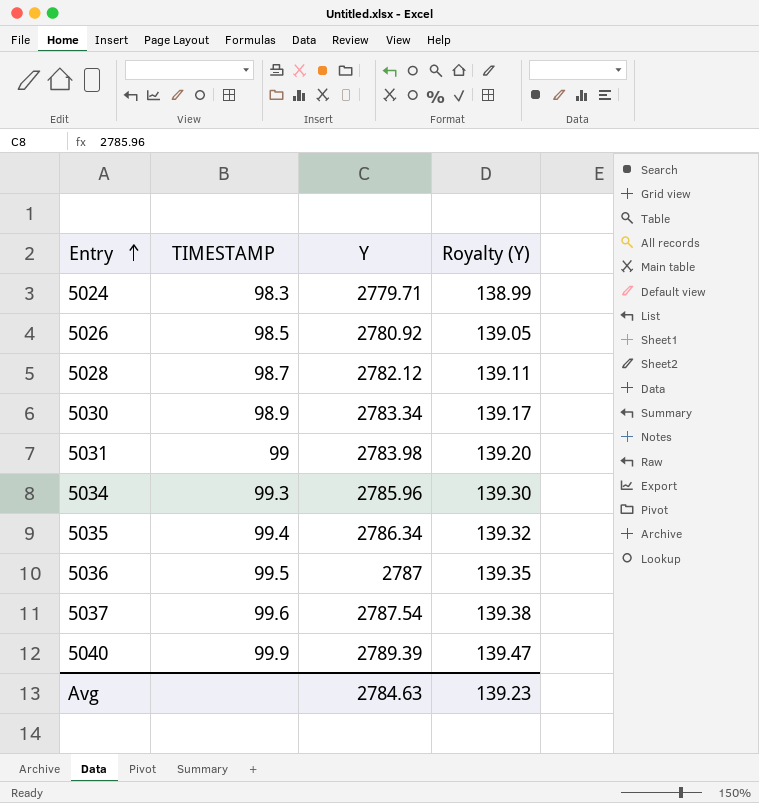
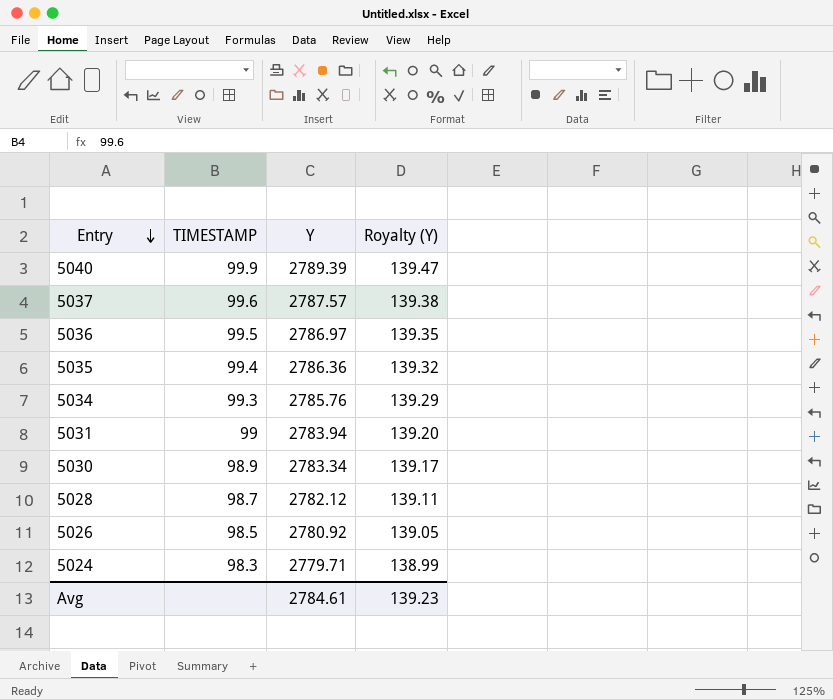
row order: Entry ascending -> Entry descending
5037 | Y: 2787.54 -> 2787.57
5036 | Y: 2787 -> 2786.97
5035 | Y: 2786.34 -> 2786.36
5034 | Y: 2785.96 -> 2785.76
5034 | Royalty (Y): 139.30 -> 139.29
5031 | Y: 2783.98 -> 2783.94
Avg | Y: 2784.63 -> 2784.61

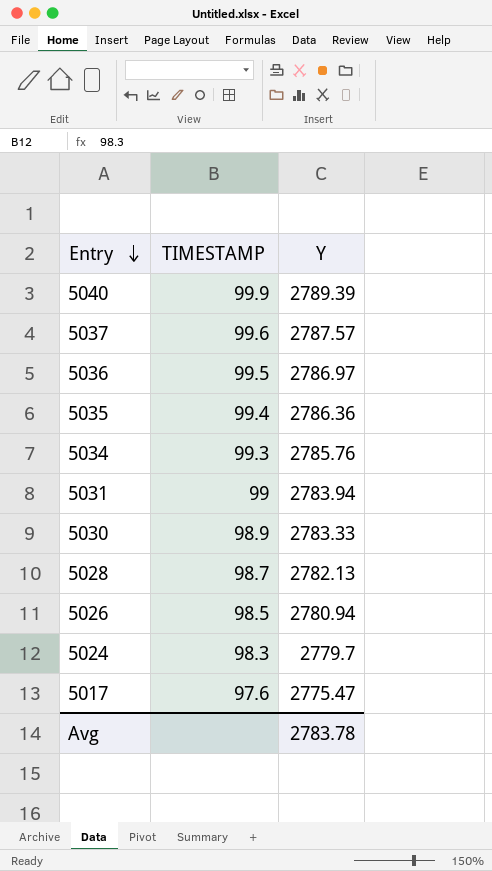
column Royalty (Y) | formula: [Y] * 0.05 -> none
5030 | Y: 2783.34 -> 2783.33
5028 | Y: 2782.12 -> 2782.13
5026 | Y: 2780.92 -> 2780.94
5024 | Y: 2779.71 -> 2779.7
row 5017: none -> 97.6 | 2775.47
Avg | Y: 2784.61 -> 2783.78

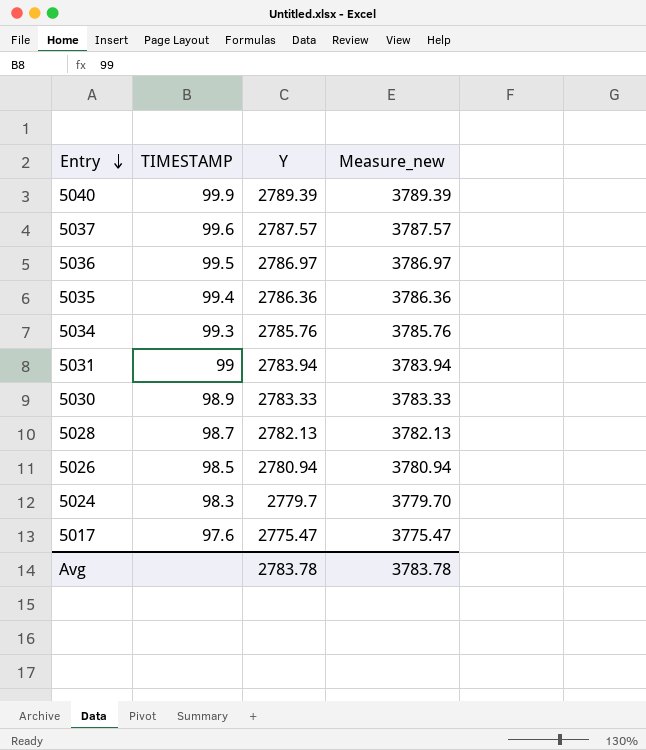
column Measure_new | formula: none -> [Y] + 1000

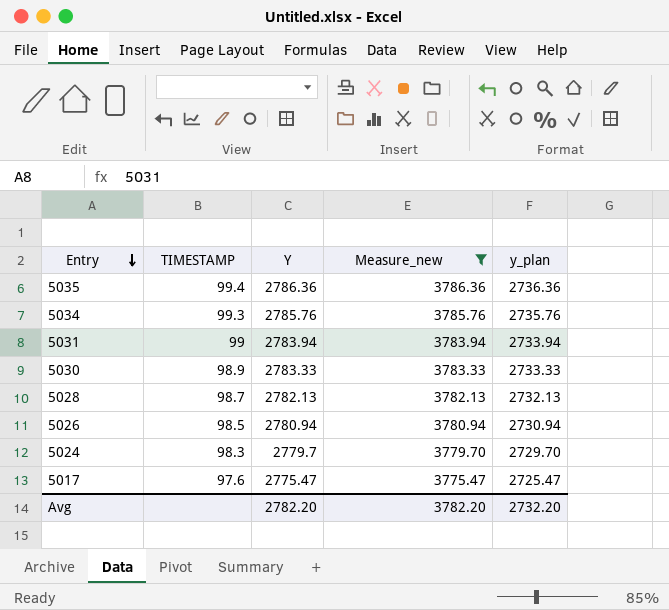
filter: none -> Measure_new <= 3786.36
column y_plan | formula: none -> [Y] - 50
Avg | Y: 2783.78 -> 2782.20
Avg | Measure_new: 3783.78 -> 3782.20

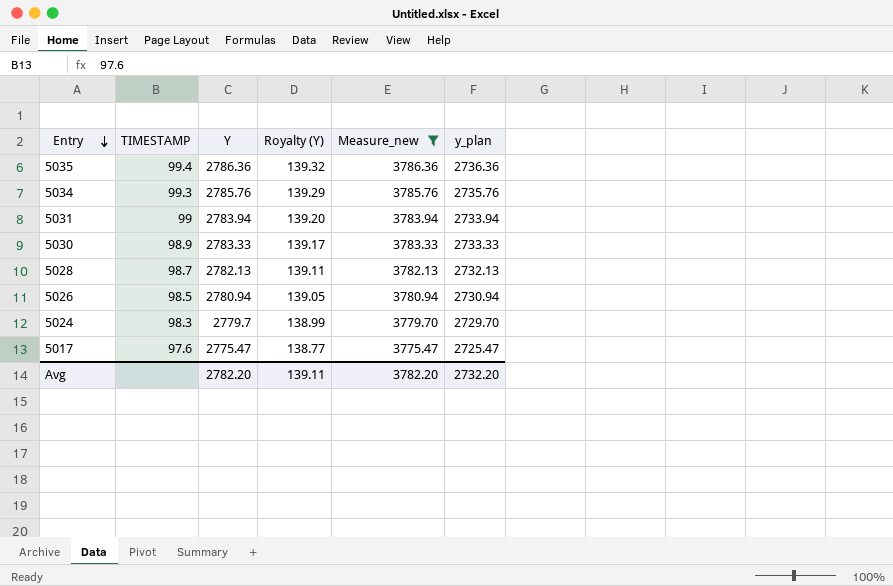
column Royalty (Y) | formula: none -> [Y] * 0.05

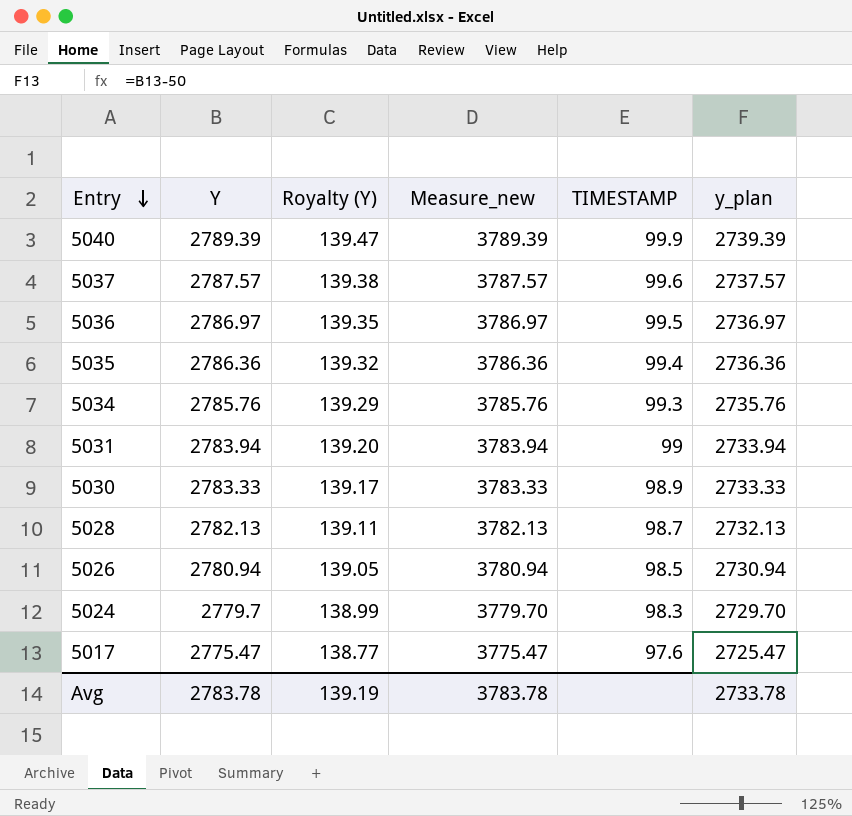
filter: Measure_new <= 3786.36 -> none
column TIMESTAMP | position: 2 -> 5
Avg | Y: 2782.20 -> 2783.78
Avg | Royalty (Y): 139.11 -> 139.19
Avg | Measure_new: 3782.20 -> 3783.78
Avg | y_plan: 2732.20 -> 2733.78

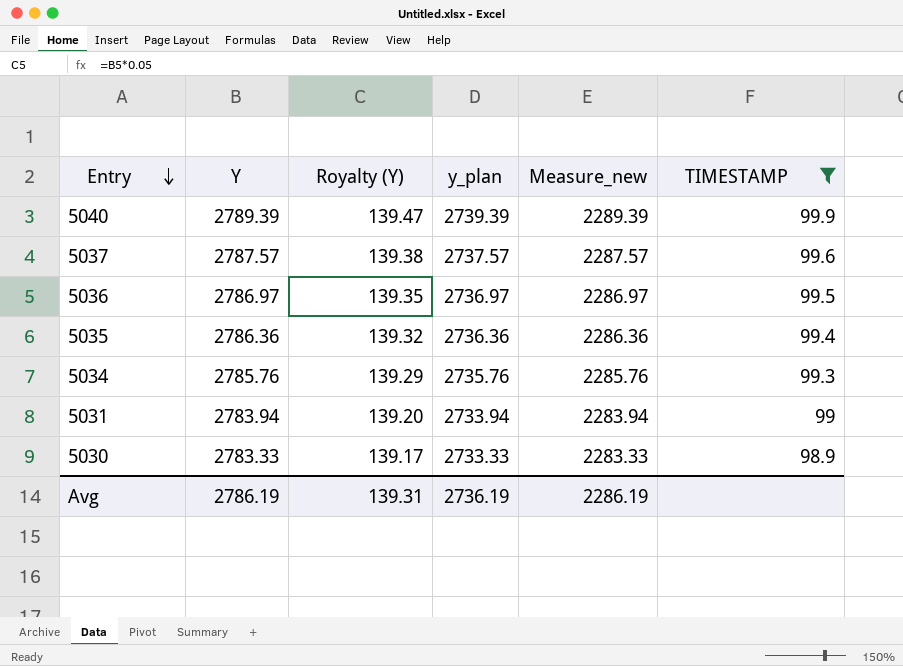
filter: none -> TIMESTAMP >= 98.9
column y_plan | position: 6 -> 4
column Measure_new | formula: [Y] + 1000 -> [Y] - 500
Avg | Y: 2783.78 -> 2786.19
Avg | Royalty (Y): 139.19 -> 139.31
Avg | y_plan: 2733.78 -> 2736.19
Avg | Measure_new: 3783.78 -> 2286.19

